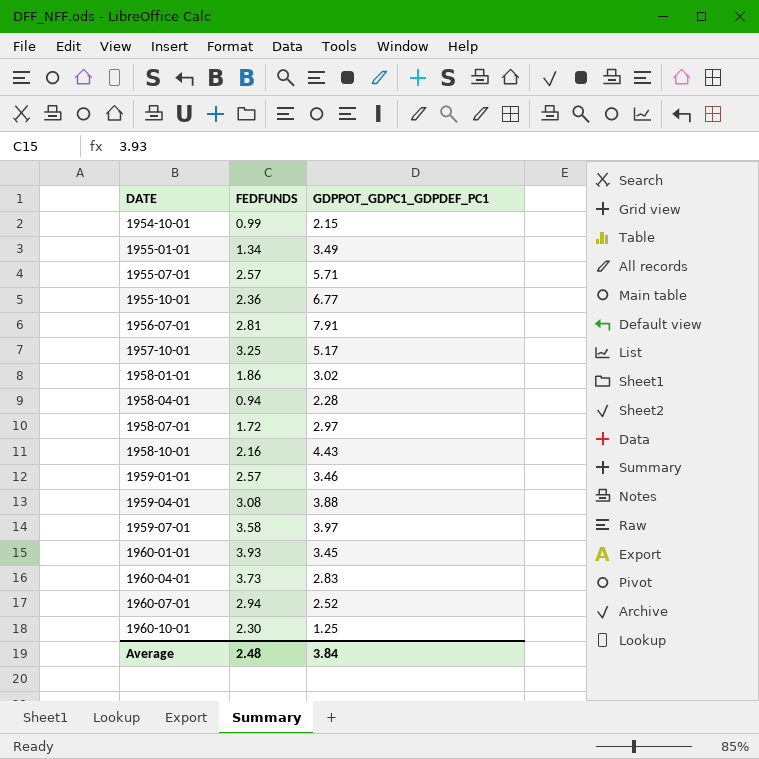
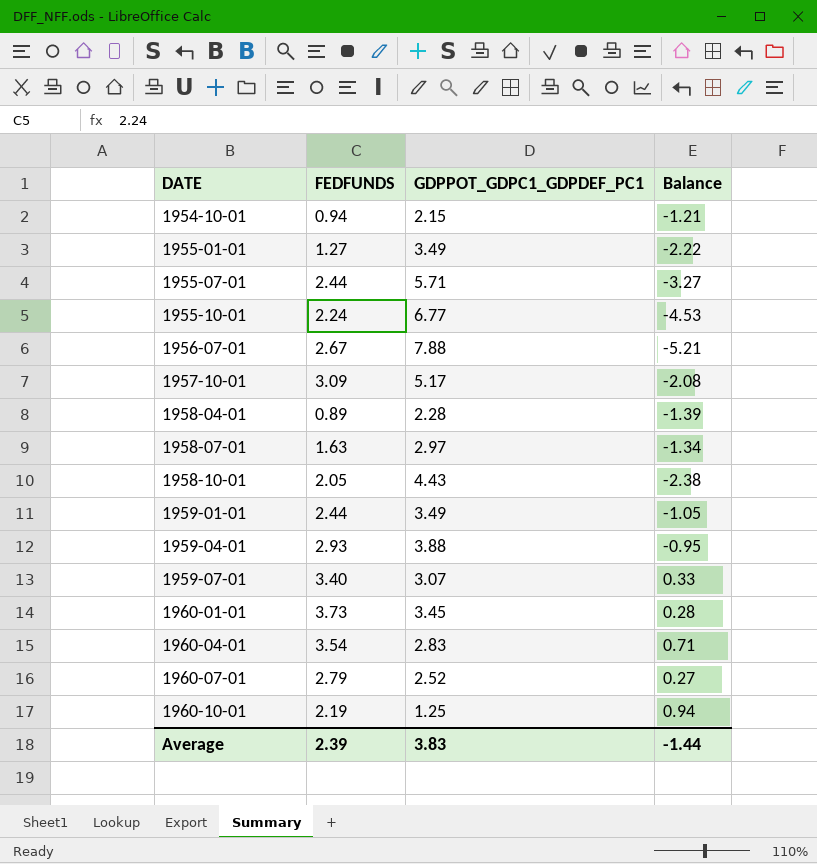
column Balance | formula: none -> [FEDFUNDS] - [GDPPOT_GDPC1_GDPDEF_PC1]
row 1958-01-01: 1.86 | 3.02 -> none
1954-10-01 | FEDFUNDS: 0.99 -> 0.94
1955-01-01 | FEDFUNDS: 1.34 -> 1.27
1955-07-01 | FEDFUNDS: 2.57 -> 2.44
1955-10-01 | FEDFUNDS: 2.36 -> 2.24
1956-07-01 | FEDFUNDS: 2.81 -> 2.67
1956-07-01 | GDPPOT_GDPC1_GDPDEF_PC1: 7.91 -> 7.88
1957-10-01 | FEDFUNDS: 3.25 -> 3.09
1958-04-01 | FEDFUNDS: 0.94 -> 0.89
1958-07-01 | FEDFUNDS: 1.72 -> 1.63
1958-10-01 | FEDFUNDS: 2.16 -> 2.05
1959-01-01 | FEDFUNDS: 2.57 -> 2.44
1959-01-01 | GDPPOT_GDPC1_GDPDEF_PC1: 3.46 -> 3.49
1959-04-01 | FEDFUNDS: 3.08 -> 2.93
1959-07-01 | FEDFUNDS: 3.58 -> 3.40
1959-07-01 | GDPPOT_GDPC1_GDPDEF_PC1: 3.97 -> 3.07
1960-01-01 | FEDFUNDS: 3.93 -> 3.73
1960-04-01 | FEDFUNDS: 3.73 -> 3.54
1960-07-01 | FEDFUNDS: 2.94 -> 2.79
1960-10-01 | FEDFUNDS: 2.30 -> 2.19
Average | FEDFUNDS: 2.48 -> 2.39
Average | GDPPOT_GDPC1_GDPDEF_PC1: 3.84 -> 3.83

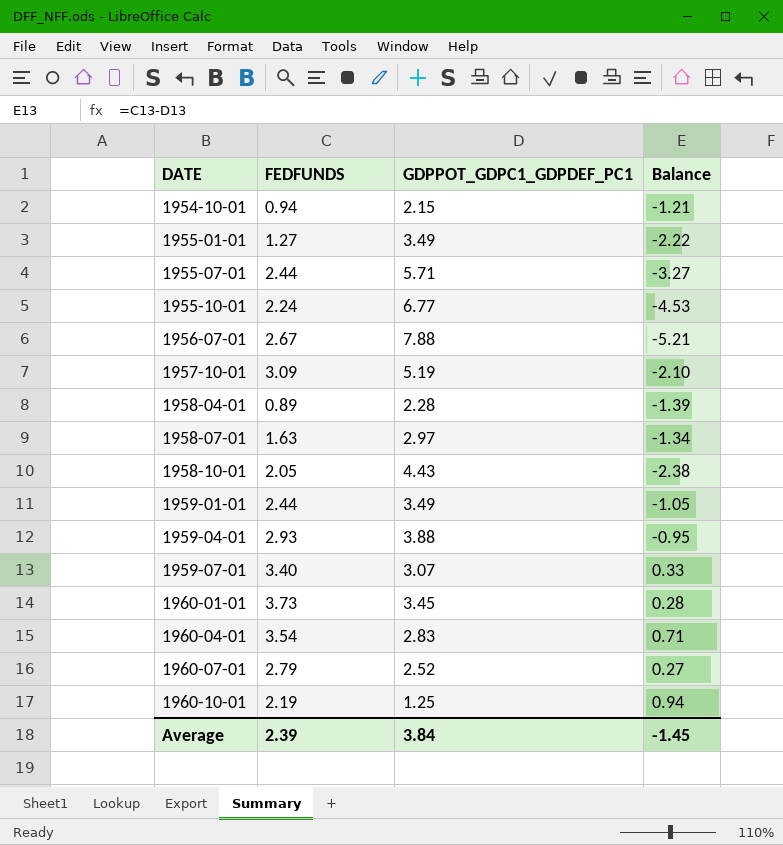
1957-10-01 | GDPPOT_GDPC1_GDPDEF_PC1: 5.17 -> 5.19
1957-10-01 | Balance: -2.08 -> -2.10
Average | GDPPOT_GDPC1_GDPDEF_PC1: 3.83 -> 3.84
Average | Balance: -1.44 -> -1.45

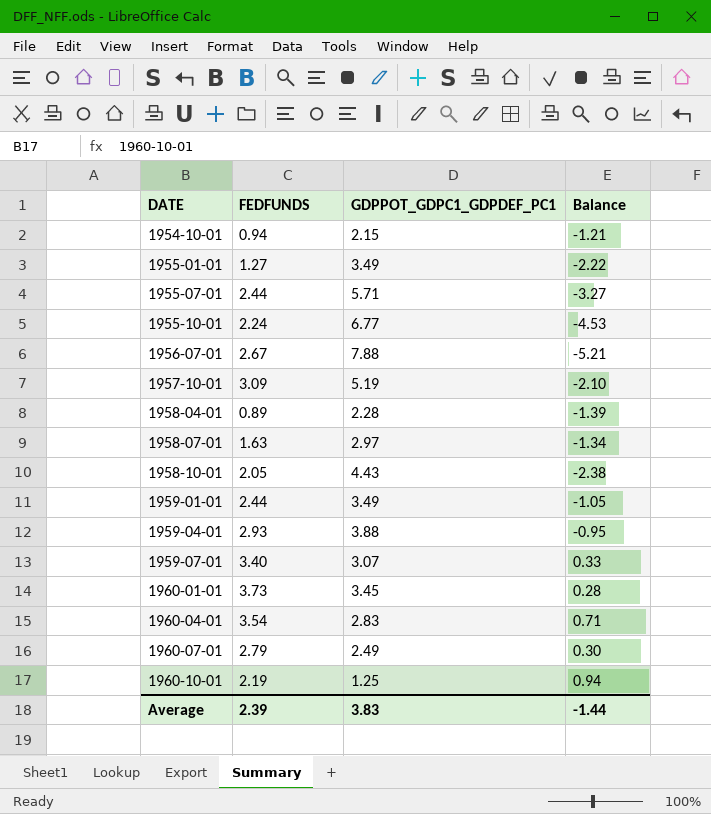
1960-07-01 | GDPPOT_GDPC1_GDPDEF_PC1: 2.52 -> 2.49
1960-07-01 | Balance: 0.27 -> 0.30
Average | GDPPOT_GDPC1_GDPDEF_PC1: 3.84 -> 3.83
Average | Balance: -1.45 -> -1.44

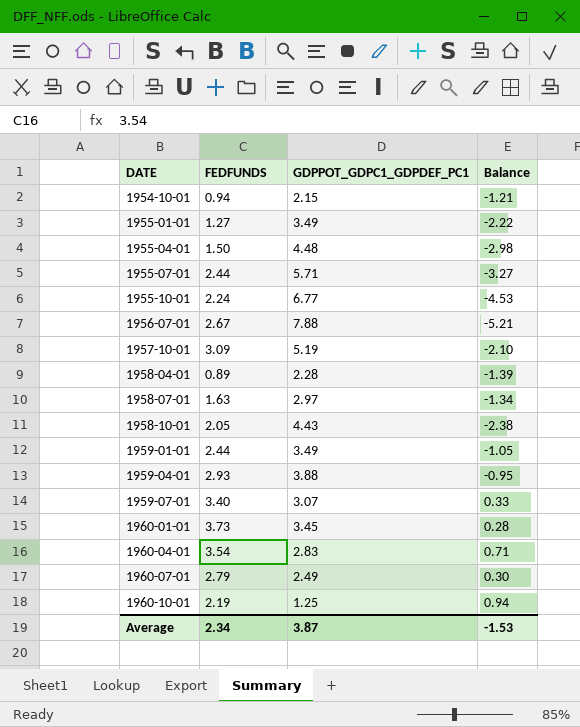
row 1955-04-01: none -> 1.50 | 4.48 | -2.98
Average | FEDFUNDS: 2.39 -> 2.34
Average | GDPPOT_GDPC1_GDPDEF_PC1: 3.83 -> 3.87
Average | Balance: -1.44 -> -1.53

